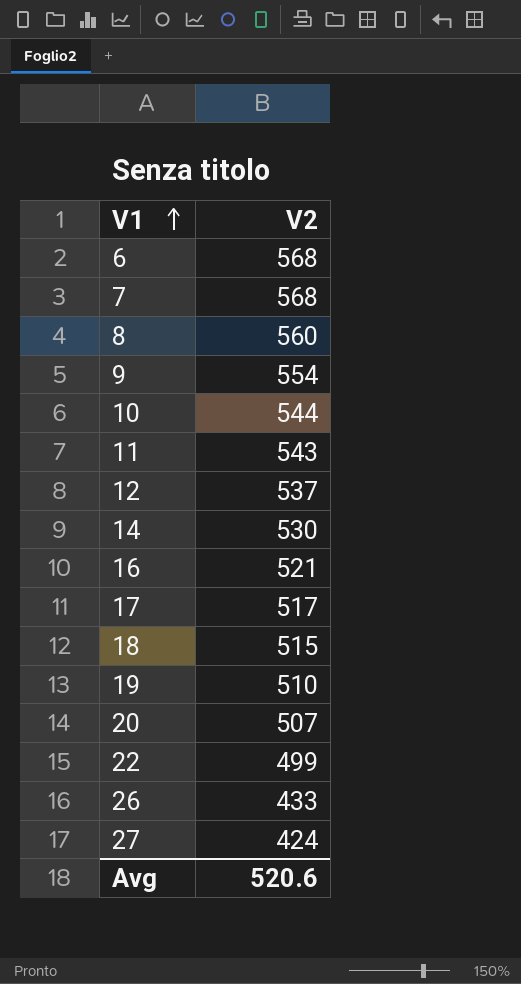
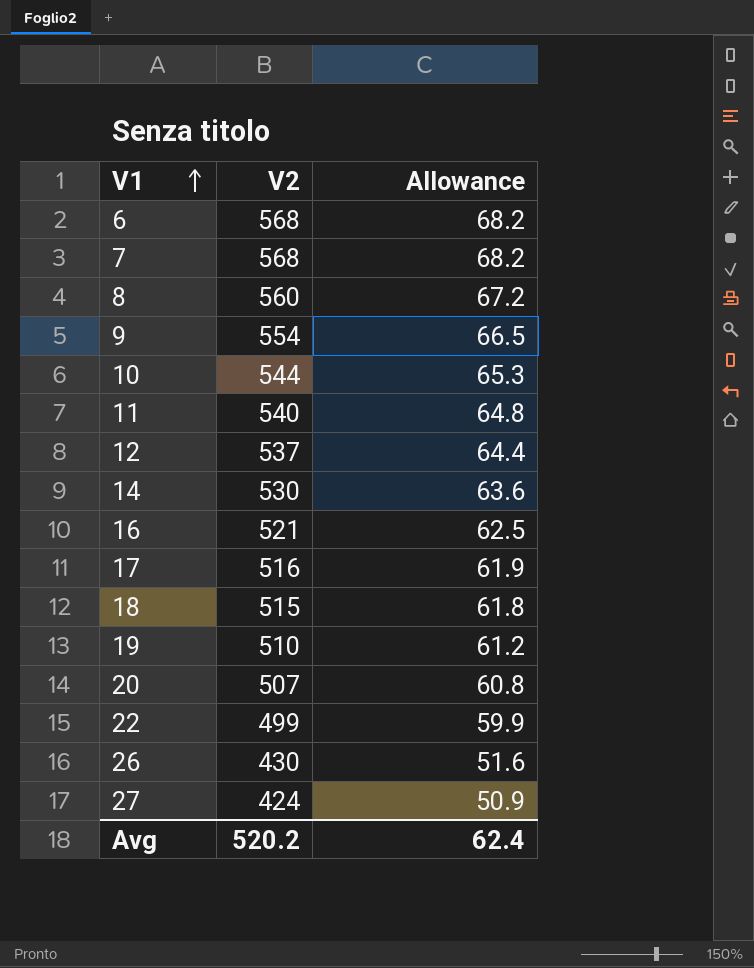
column Allowance | formula: none -> [V2] * 0.12
11 | V2: 543 -> 540
17 | V2: 517 -> 516
26 | V2: 433 -> 430
Avg | V2: 520.6 -> 520.2

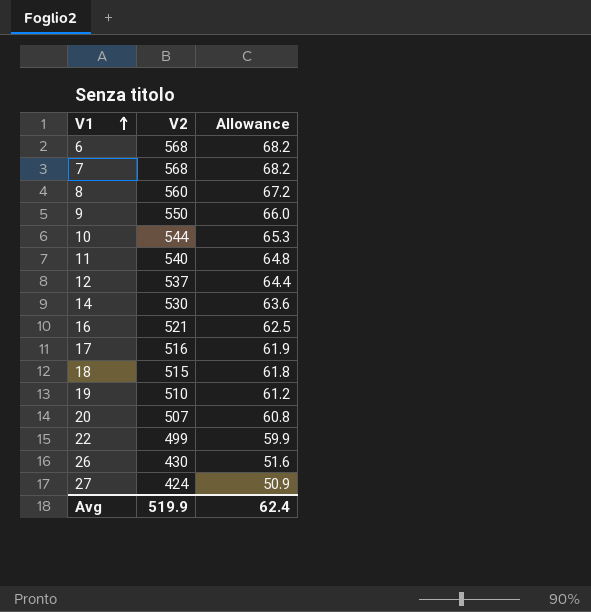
9 | V2: 554 -> 550
9 | Allowance: 66.5 -> 66.0
Avg | V2: 520.2 -> 519.9

